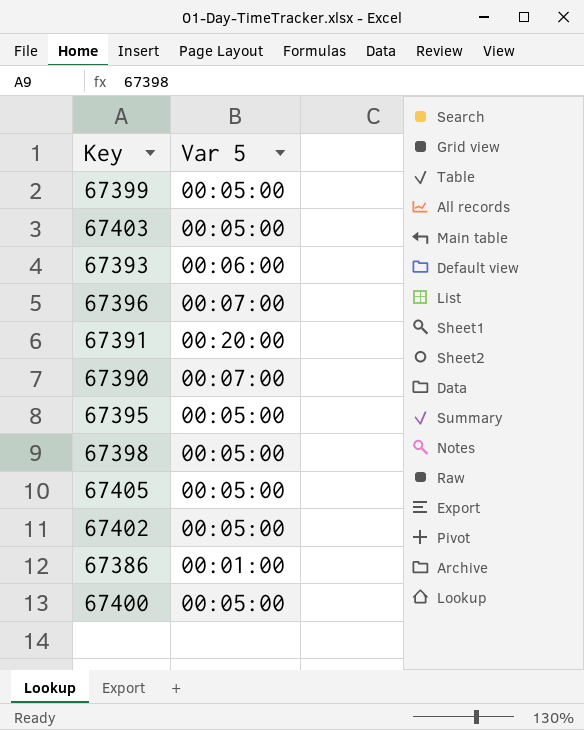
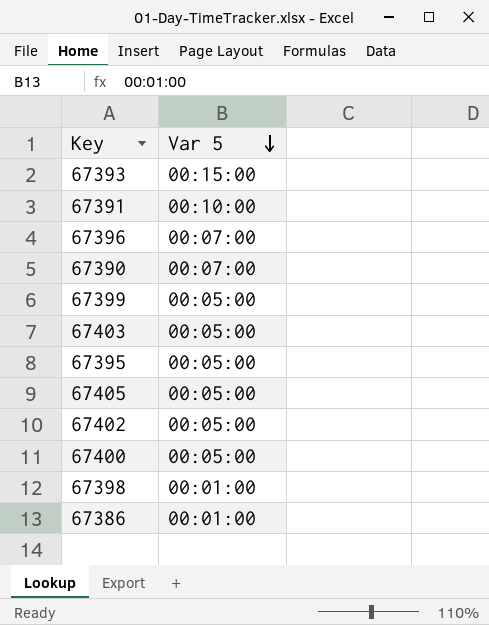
row order: none -> Var 5 descending
67393 | Var 5: 00:06:00 -> 00:15:00
67391 | Var 5: 00:20:00 -> 00:10:00
67398 | Var 5: 00:05:00 -> 00:01:00

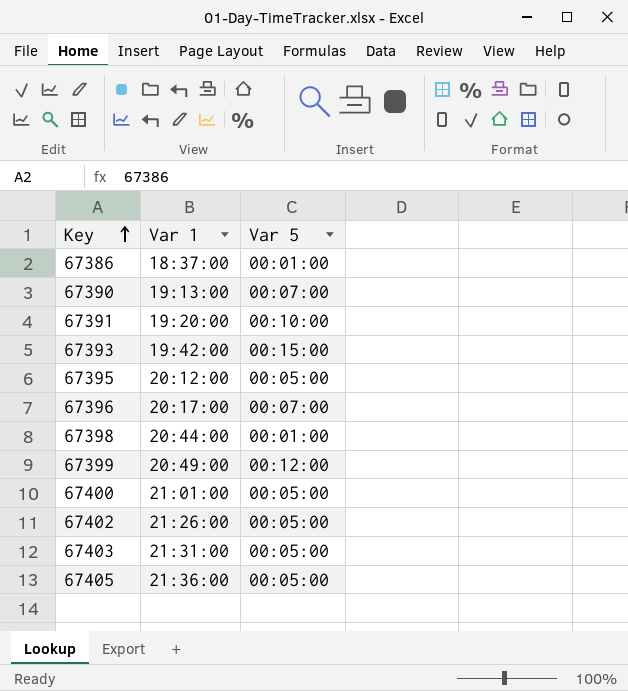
row order: Var 5 descending -> Key ascending
column Var 1 | position: none -> 2
67399 | Var 5: 00:05:00 -> 00:12:00

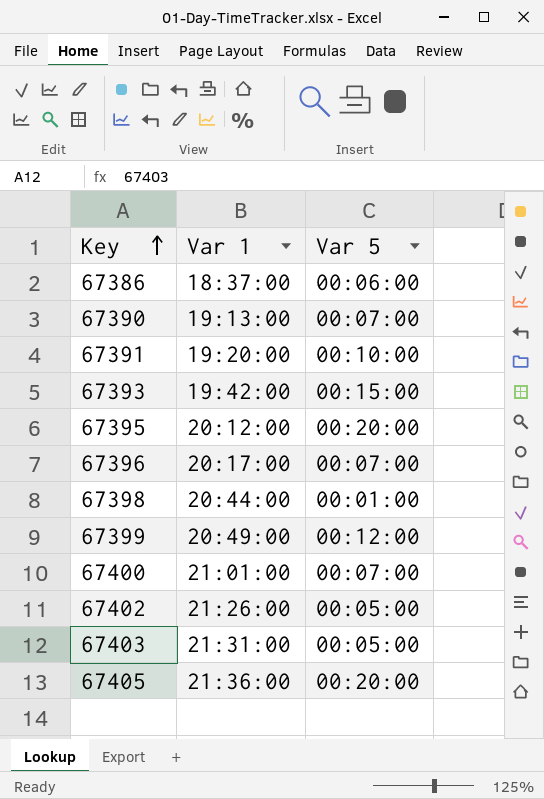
67386 | Var 5: 00:01:00 -> 00:06:00
67395 | Var 5: 00:05:00 -> 00:20:00
67400 | Var 5: 00:05:00 -> 00:07:00
67405 | Var 5: 00:05:00 -> 00:20:00

